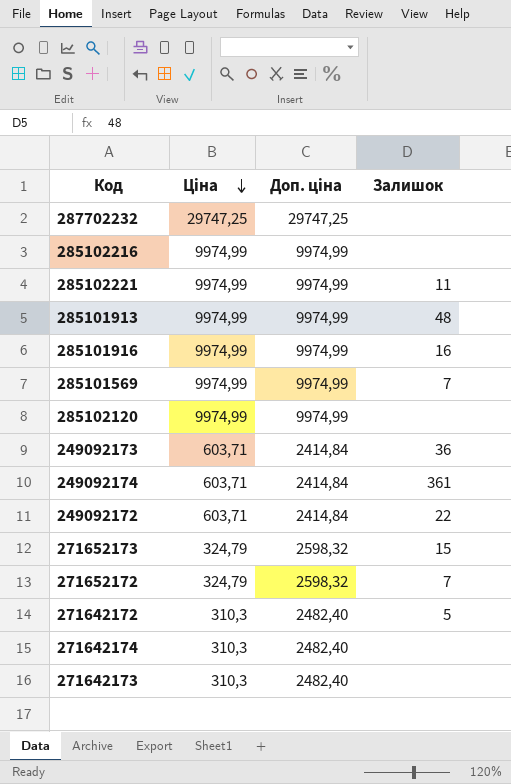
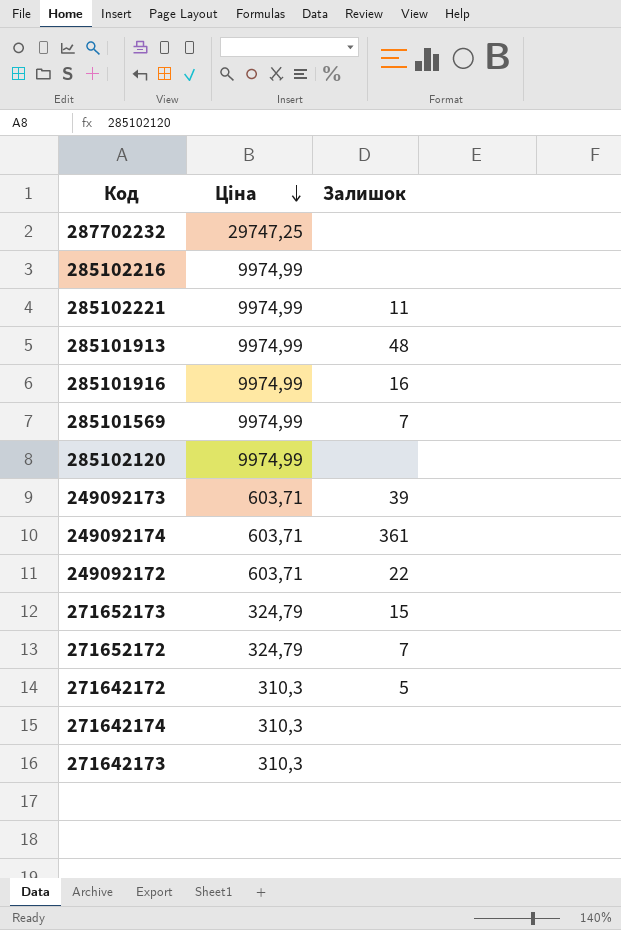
column Доп. ціна | position: 3 -> none
249092173 | Залишок: 36 -> 39

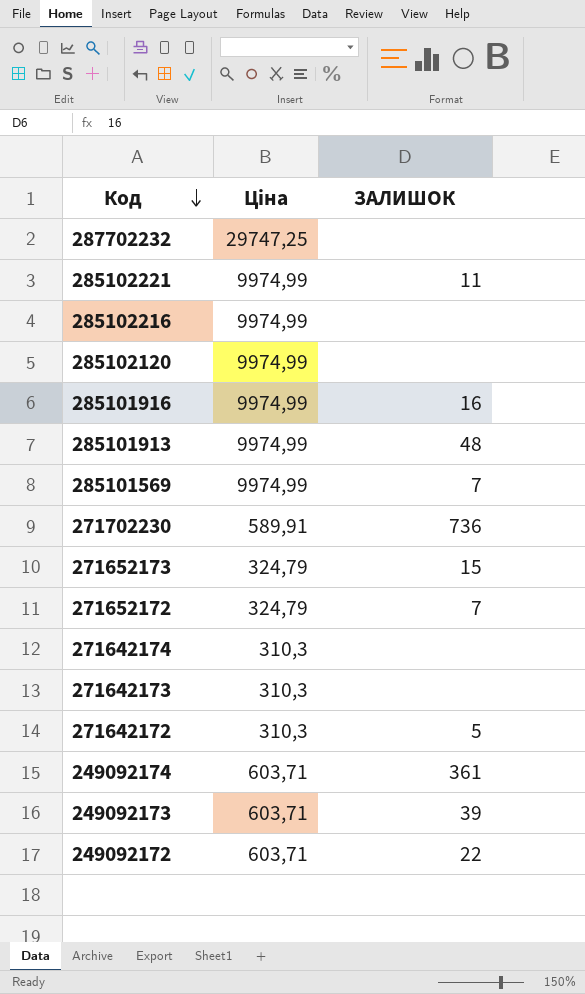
row order: Ціна descending -> Код descending
column name: Залишок -> ЗАЛИШОК
row 271702230: none -> 589,91 | 736

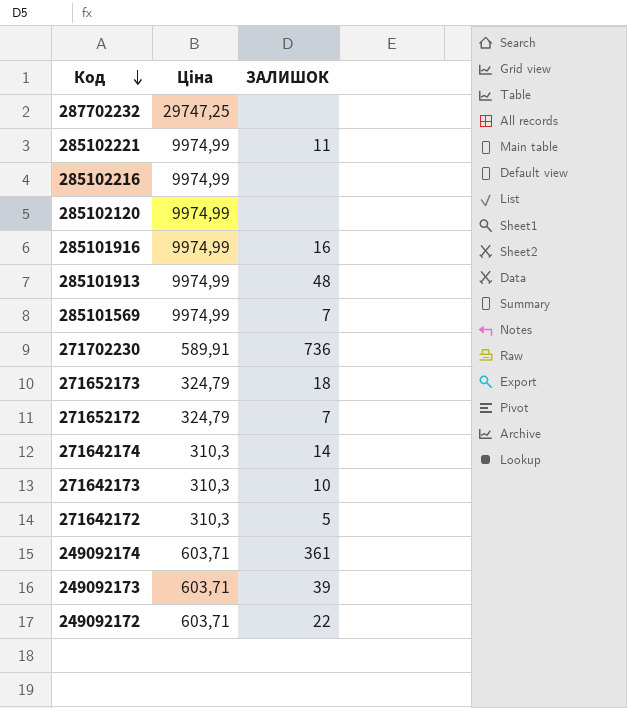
271652173 | ЗАЛИШОК: 15 -> 18
271642174 | ЗАЛИШОК: none -> 14
271642173 | ЗАЛИШОК: none -> 10

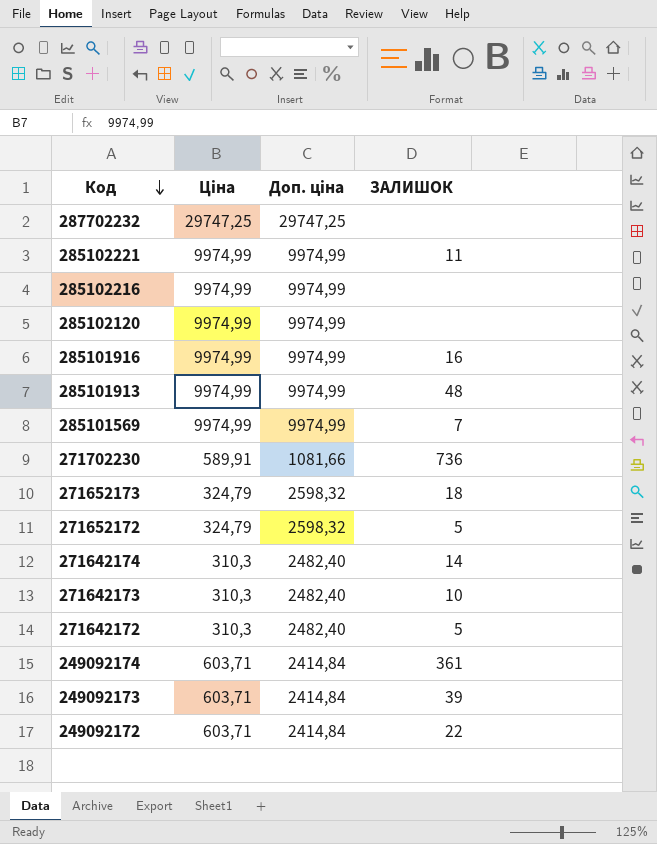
column Доп. ціна | position: none -> 3
271652172 | ЗАЛИШОК: 7 -> 5

